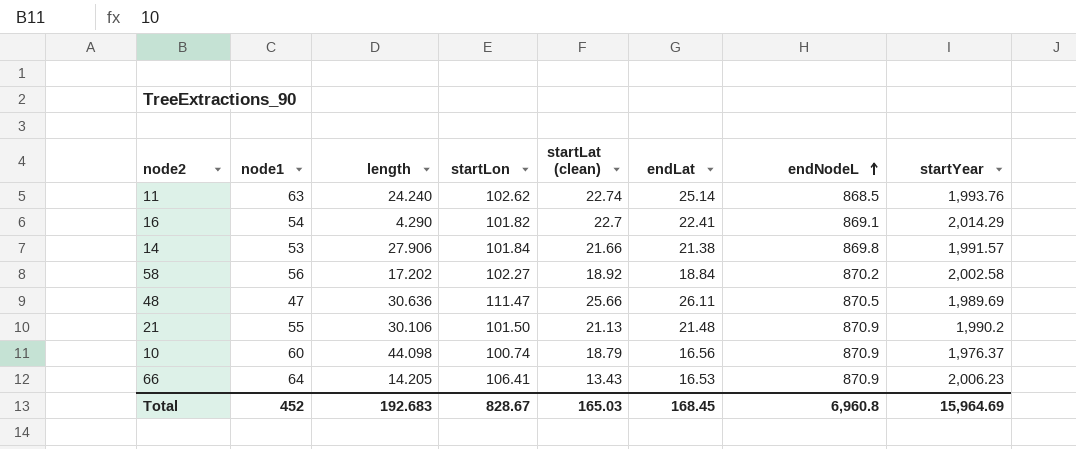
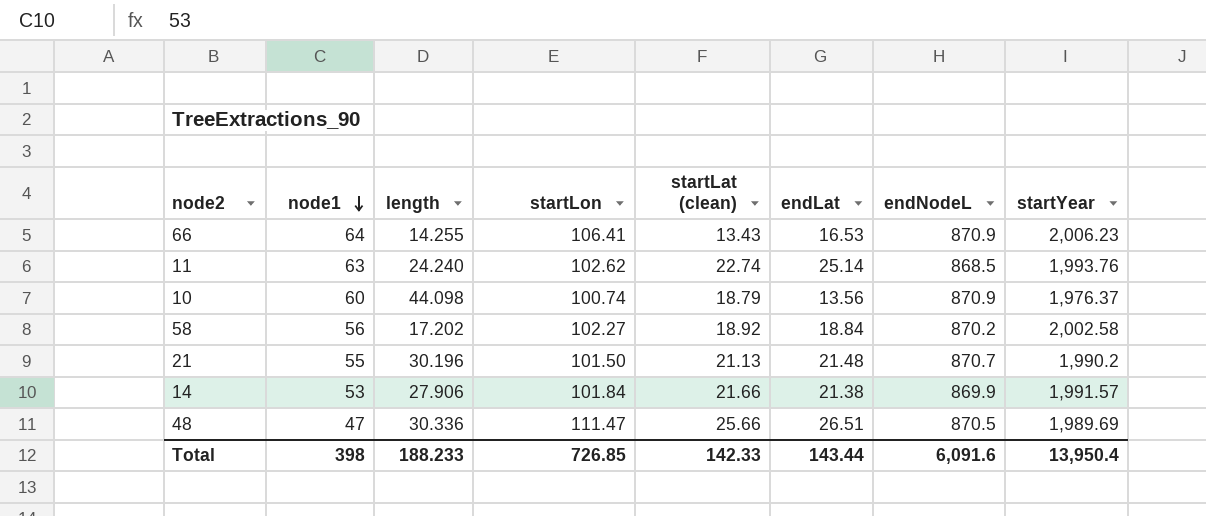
row order: endNodeL ascending -> node1 descending
row 16: 54 | 4.290 | 101.82 | 22.7 | 22.41 | 869.1 | 2,014.29 -> none
66 | length: 14.205 -> 14.255
10 | endLat: 16.56 -> 13.56
21 | length: 30.106 -> 30.196
21 | endNodeL: 870.9 -> 870.7
14 | endNodeL: 869.8 -> 869.9
48 | length: 30.636 -> 30.336
48 | endLat: 26.11 -> 26.51
Total | node1: 452 -> 398
Total | length: 192.683 -> 188.233
Total | startLon: 828.67 -> 726.85
Total | startLat (clean): 165.03 -> 142.33
Total | endLat: 168.45 -> 143.44
Total | endNodeL: 6,960.8 -> 6,091.6
Total | startYear: 15,964.69 -> 13,950.4

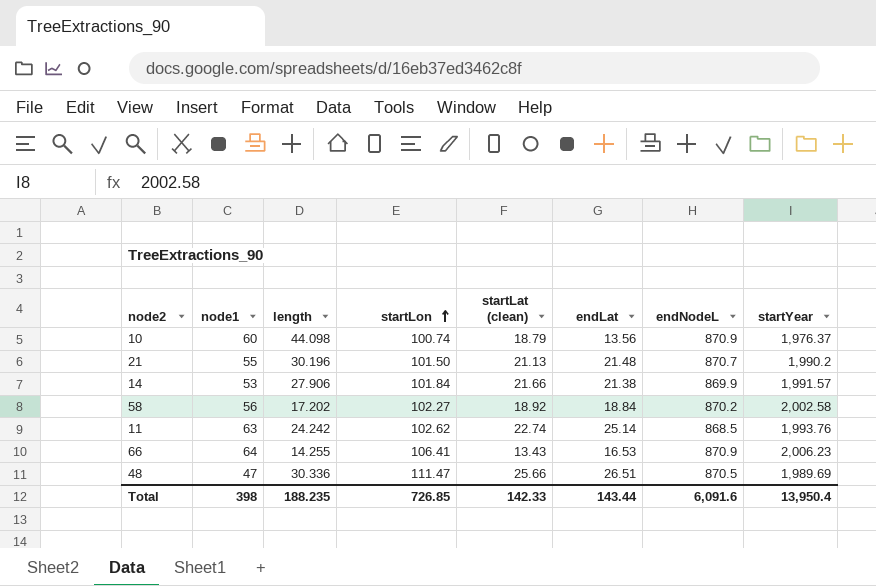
row order: node1 descending -> startLon ascending
11 | length: 24.240 -> 24.242
Total | length: 188.233 -> 188.235

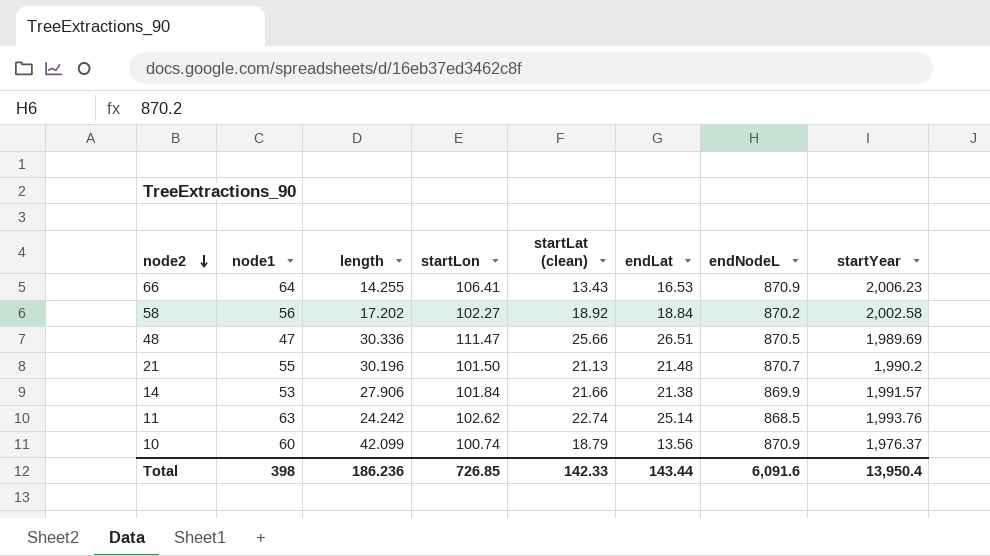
row order: startLon ascending -> node2 descending
10 | length: 44.098 -> 42.099
Total | length: 188.235 -> 186.236

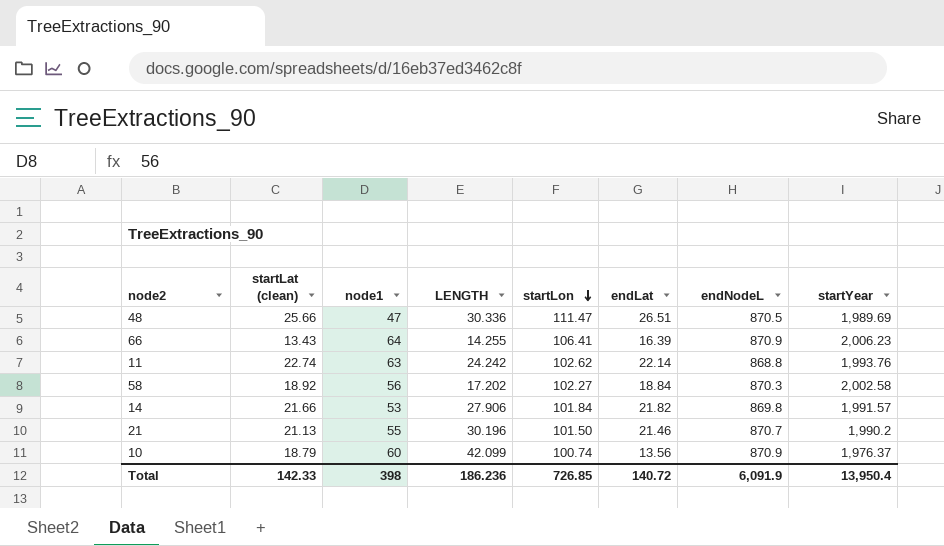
row order: node2 descending -> startLon descending
column startLat (clean) | position: 5 -> 2
column name: length -> LENGTH
66 | endLat: 16.53 -> 16.39
11 | endLat: 25.14 -> 22.14
11 | endNodeL: 868.5 -> 868.8
58 | endNodeL: 870.2 -> 870.3
14 | endLat: 21.38 -> 21.82
14 | endNodeL: 869.9 -> 869.8
21 | endLat: 21.48 -> 21.46
Total | endLat: 143.44 -> 140.72
Total | endNodeL: 6,091.6 -> 6,091.9

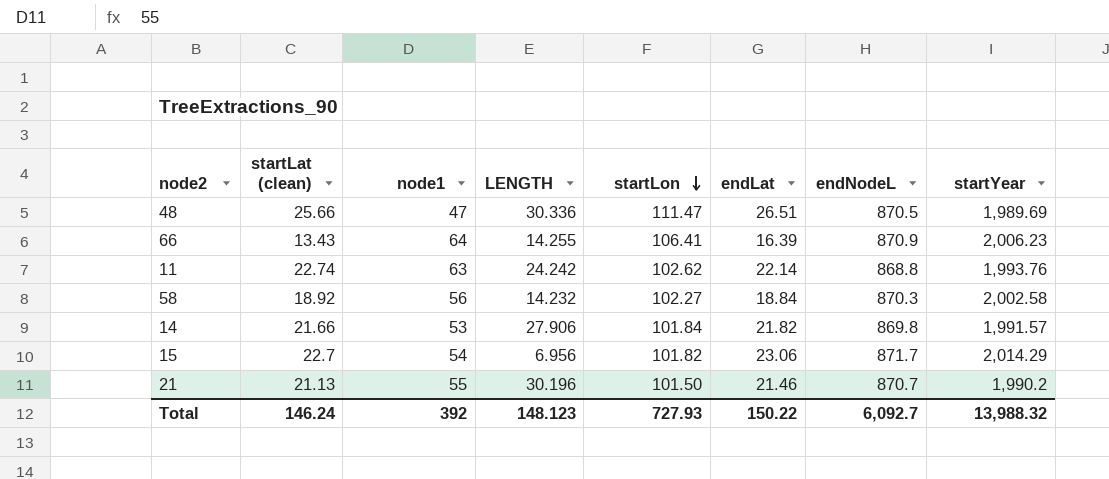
row 10: 18.79 | 60 | 42.099 | 100.74 | 13.56 | 870.9 | 1,976.37 -> none
58 | LENGTH: 17.202 -> 14.232
row 15: none -> 22.7 | 54 | 6.956 | 101.82 | 23.06 | 871.7 | 2,014.29
Total | startLat (clean): 142.33 -> 146.24
Total | node1: 398 -> 392
Total | LENGTH: 186.236 -> 148.123
Total | startLon: 726.85 -> 727.93
Total | endLat: 140.72 -> 150.22
Total | endNodeL: 6,091.9 -> 6,092.7
Total | startYear: 13,950.4 -> 13,988.32

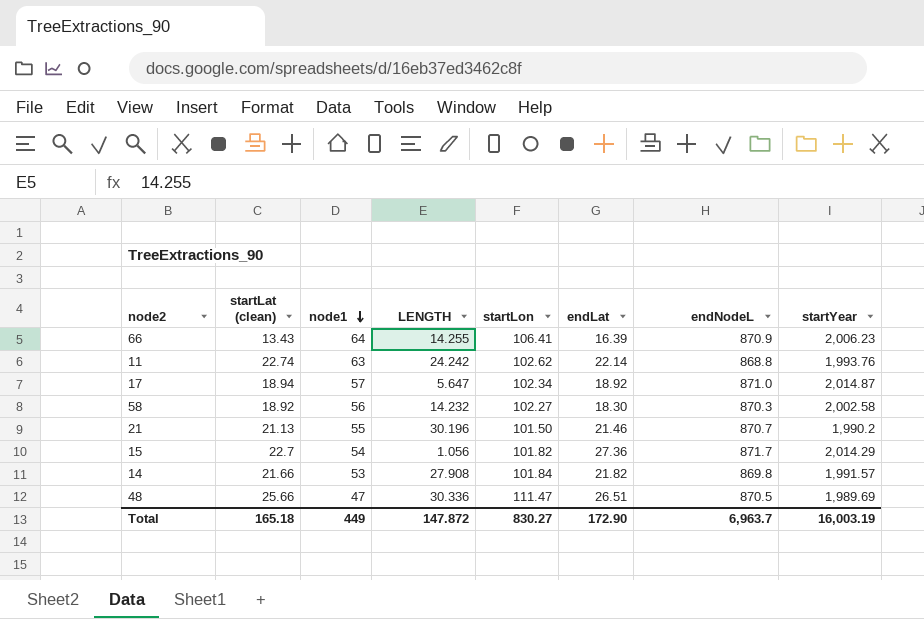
row order: startLon descending -> node1 descending
row 17: none -> 18.94 | 57 | 5.647 | 102.34 | 18.92 | 871.0 | 2,014.87
58 | endLat: 18.84 -> 18.30
15 | LENGTH: 6.956 -> 1.056
15 | endLat: 23.06 -> 27.36
14 | LENGTH: 27.906 -> 27.908
Total | startLat (clean): 146.24 -> 165.18
Total | node1: 392 -> 449
Total | LENGTH: 148.123 -> 147.872
Total | startLon: 727.93 -> 830.27
Total | endLat: 150.22 -> 172.90
Total | endNodeL: 6,092.7 -> 6,963.7
Total | startYear: 13,988.32 -> 16,003.19

